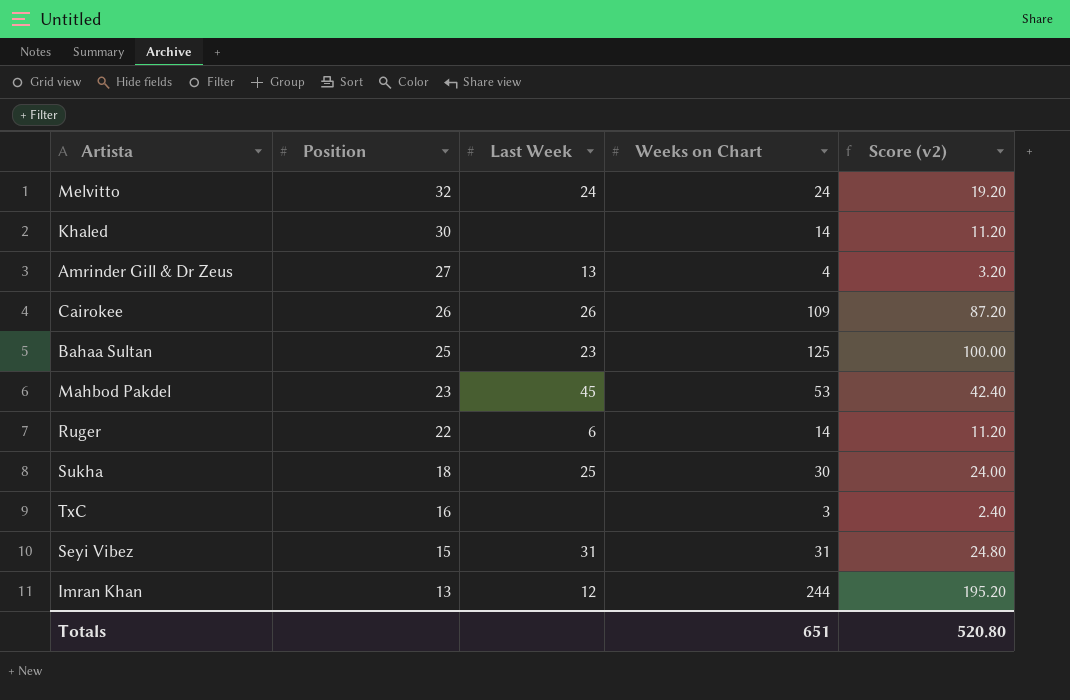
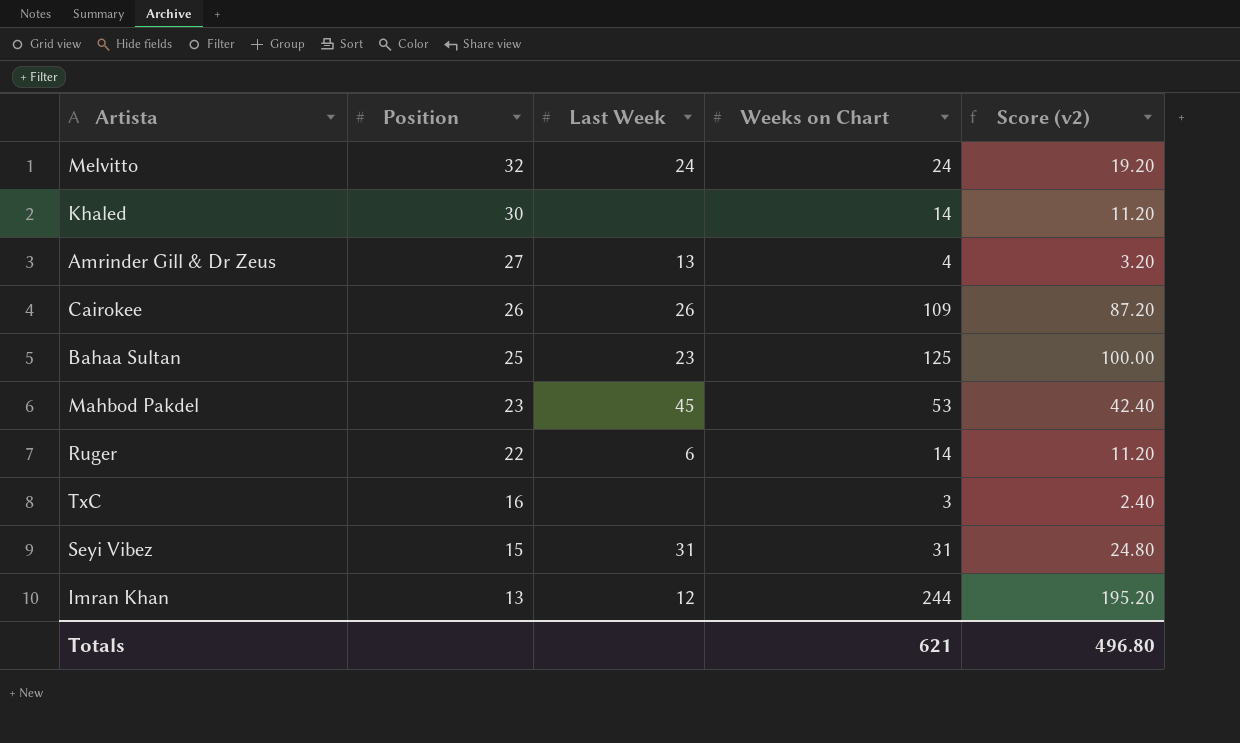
row Sukha: 18 | 25 | 30 | 24.00 -> none
Totals | Weeks on Chart: 651 -> 621
Totals | Score (v2): 520.80 -> 496.80

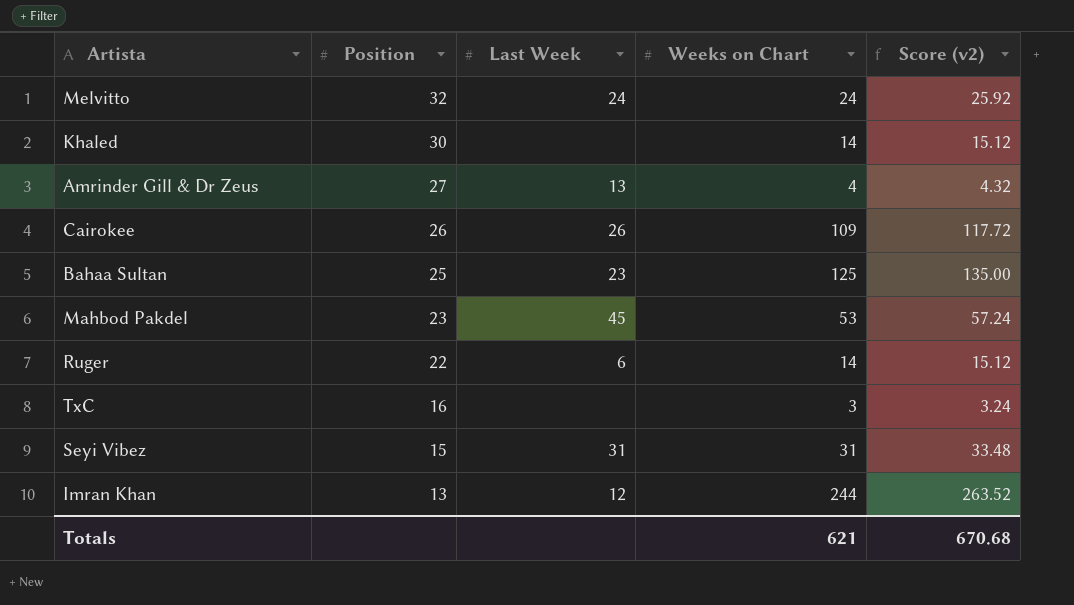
column Score (v2) | formula: [Weeks on Chart] * 0.8 -> [Weeks on Chart] * 1.08
Totals | Score (v2): 496.80 -> 670.68

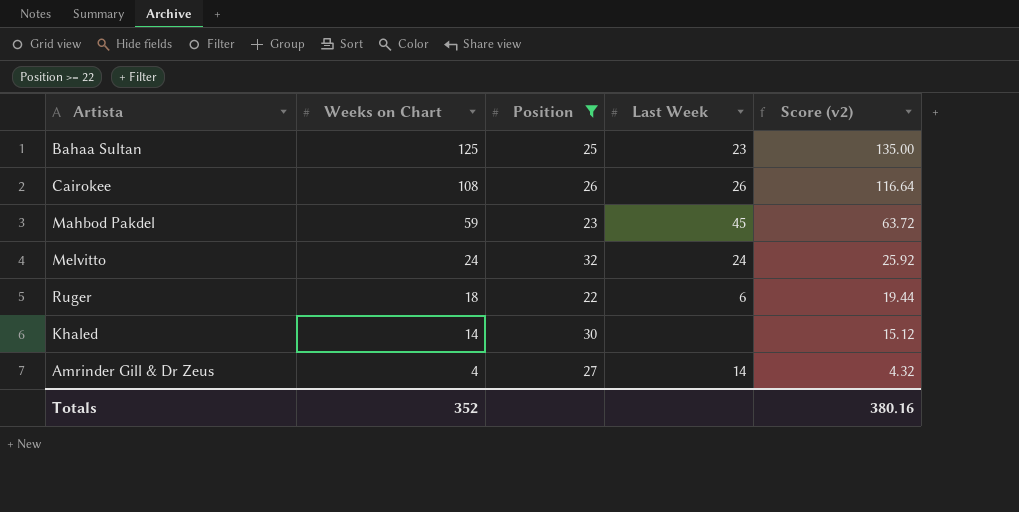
filter: none -> Position >= 22
row order: Position descending -> Weeks on Chart descending
column Weeks on Chart | position: 4 -> 2
Cairokee | Weeks on Chart: 109 -> 108
Cairokee | Score (v2): 117.72 -> 116.64
Mahbod Pakdel | Weeks on Chart: 53 -> 59
Mahbod Pakdel | Score (v2): 57.24 -> 63.72
Ruger | Weeks on Chart: 14 -> 18
Ruger | Score (v2): 15.12 -> 19.44
Amrinder Gill & Dr Zeus | Last Week: 13 -> 14
Totals | Weeks on Chart: 621 -> 352
Totals | Score (v2): 670.68 -> 380.16

